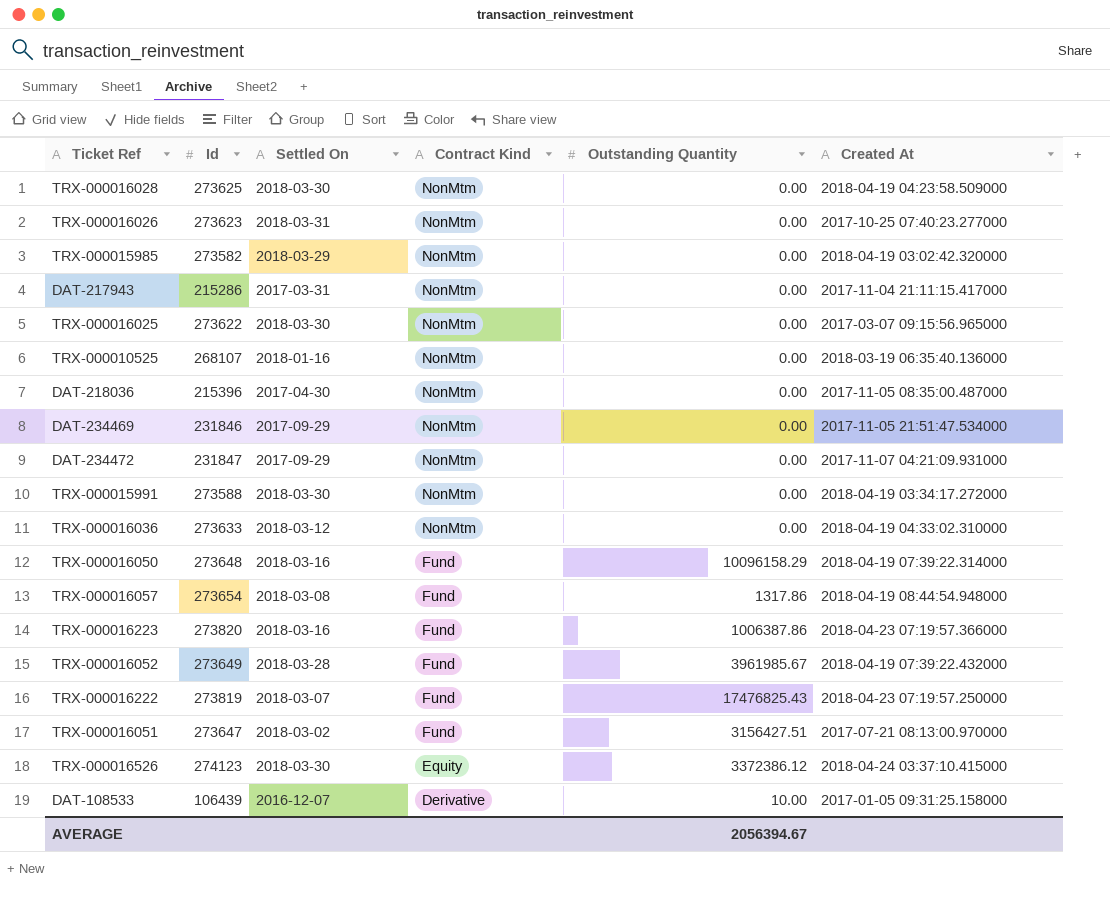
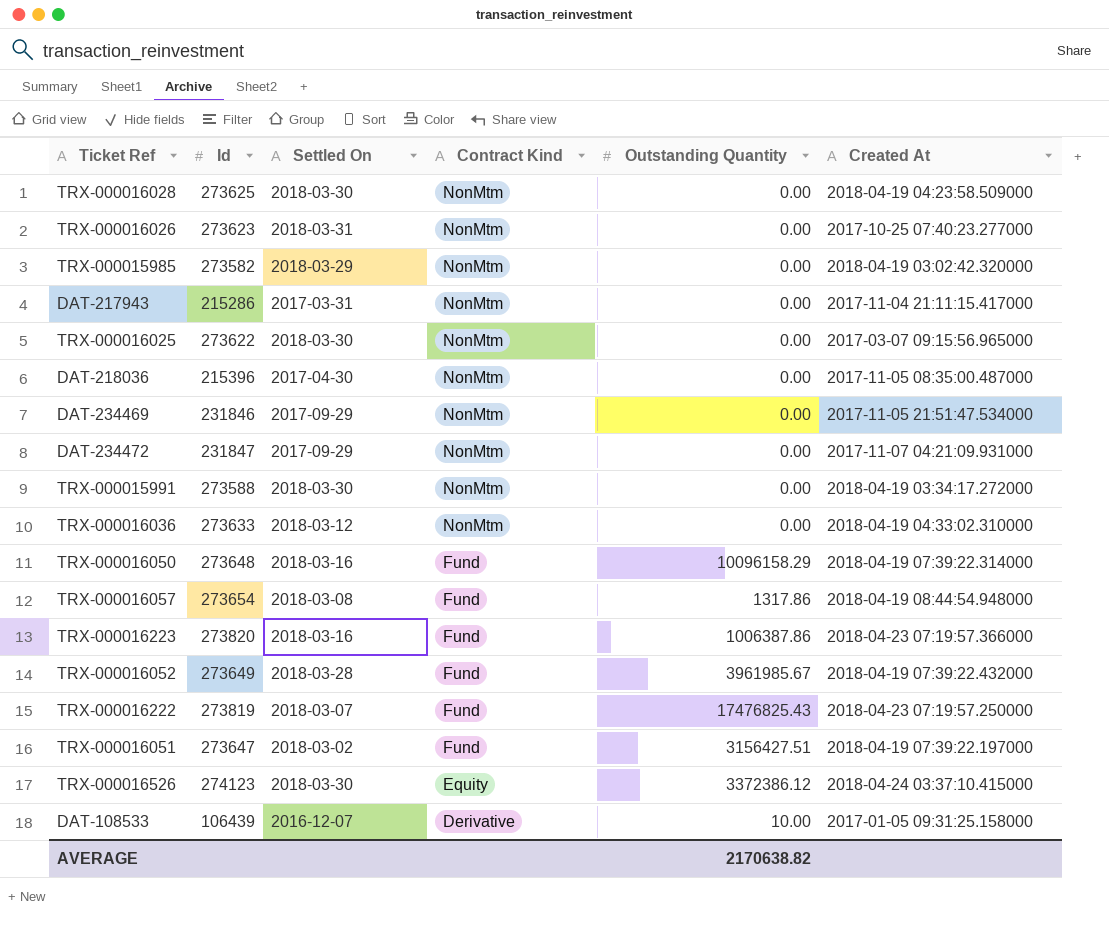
row TRX-000010525: 268107 | 2018-01-16 | NonMtm | 0.00 | 2018-03-19 06:35:40.136000 -> none
TRX-000016051 | Created At: 2017-07-21 08:13:00.970000 -> 2018-04-19 07:39:22.197000
AVERAGE | Outstanding Quantity: 2056394.67 -> 2170638.82

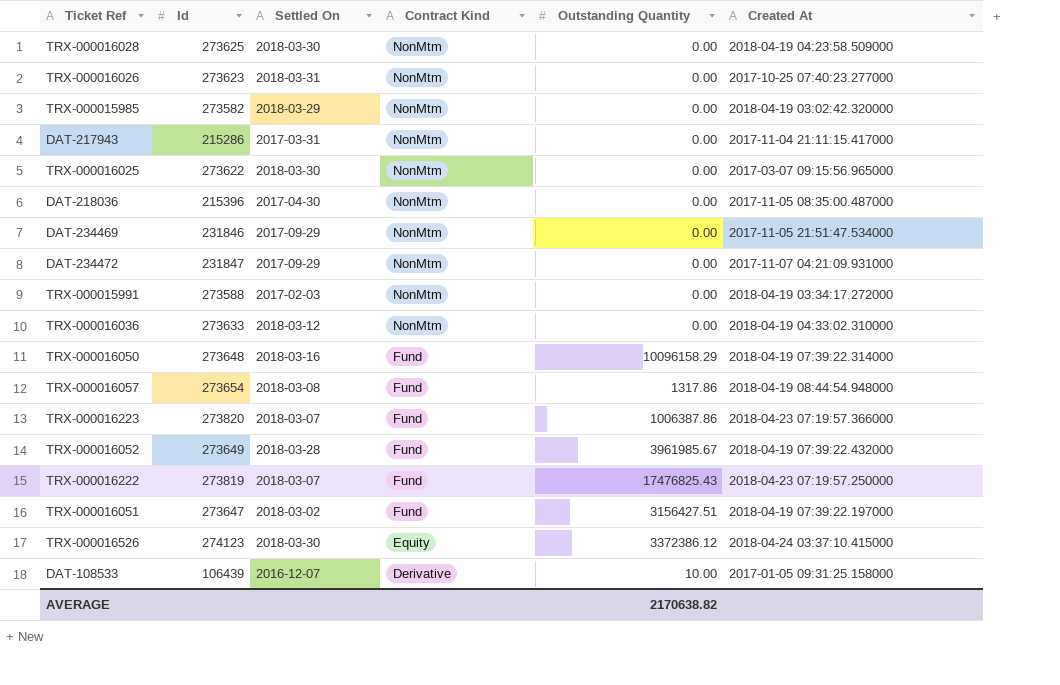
TRX-000015991 | Settled On: 2018-03-30 -> 2017-02-03
TRX-000016223 | Settled On: 2018-03-16 -> 2018-03-07

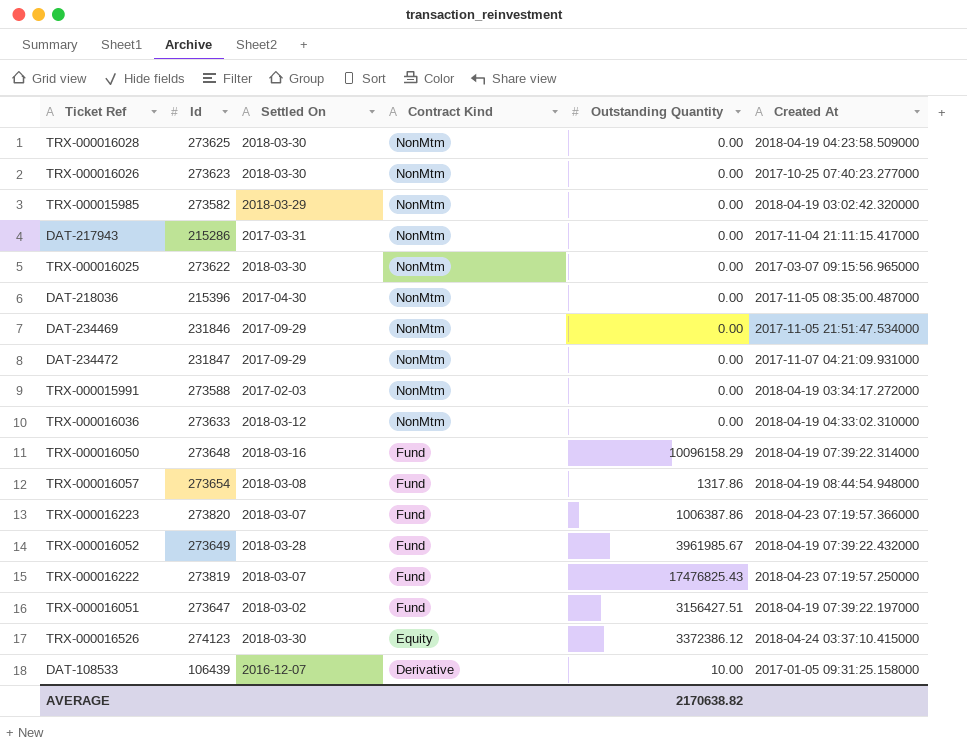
TRX-000016026 | Settled On: 2018-03-31 -> 2018-03-30

